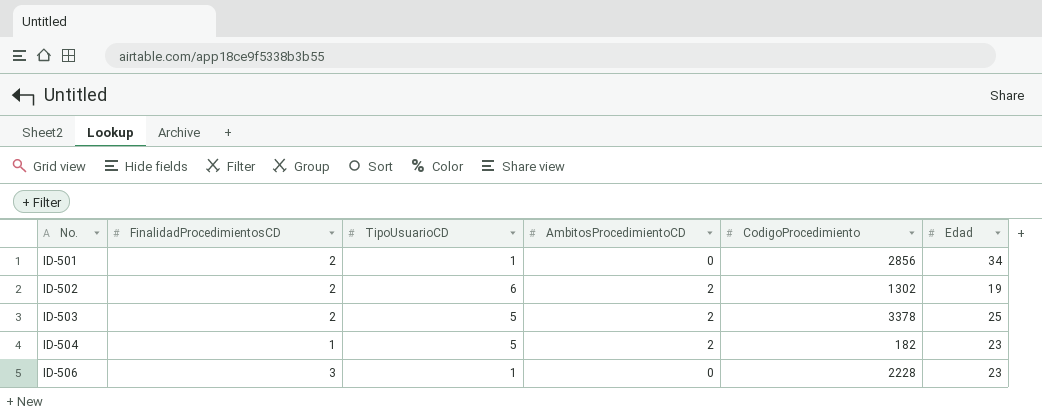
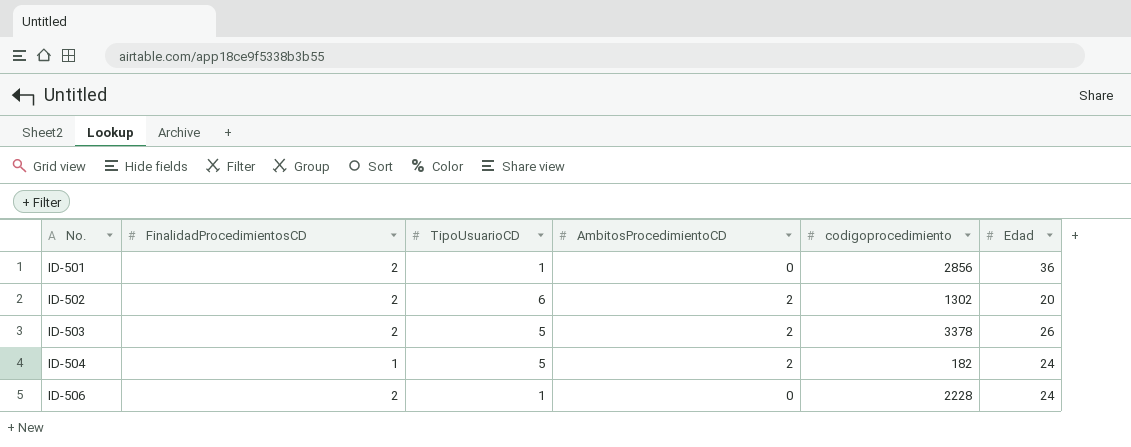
column name: CodigoProcedimiento -> codigoprocedimiento
ID-501 | Edad: 34 -> 36
ID-502 | Edad: 19 -> 20
ID-503 | Edad: 25 -> 26
ID-504 | Edad: 23 -> 24
ID-506 | FinalidadProcedimientosCD: 3 -> 2
ID-506 | Edad: 23 -> 24

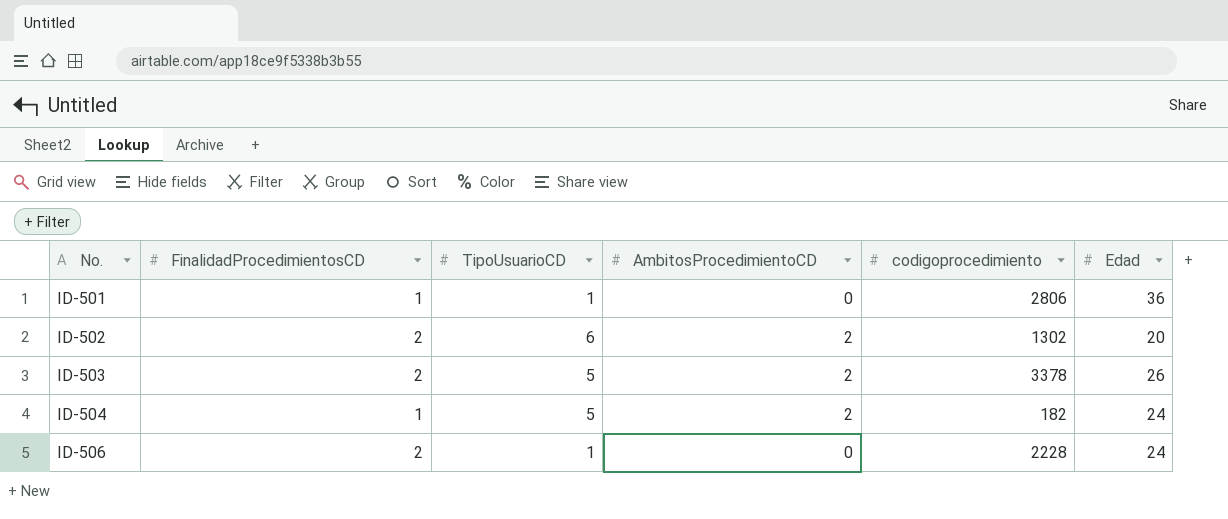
ID-501 | FinalidadProcedimientosCD: 2 -> 1
ID-501 | codigoprocedimiento: 2856 -> 2806

